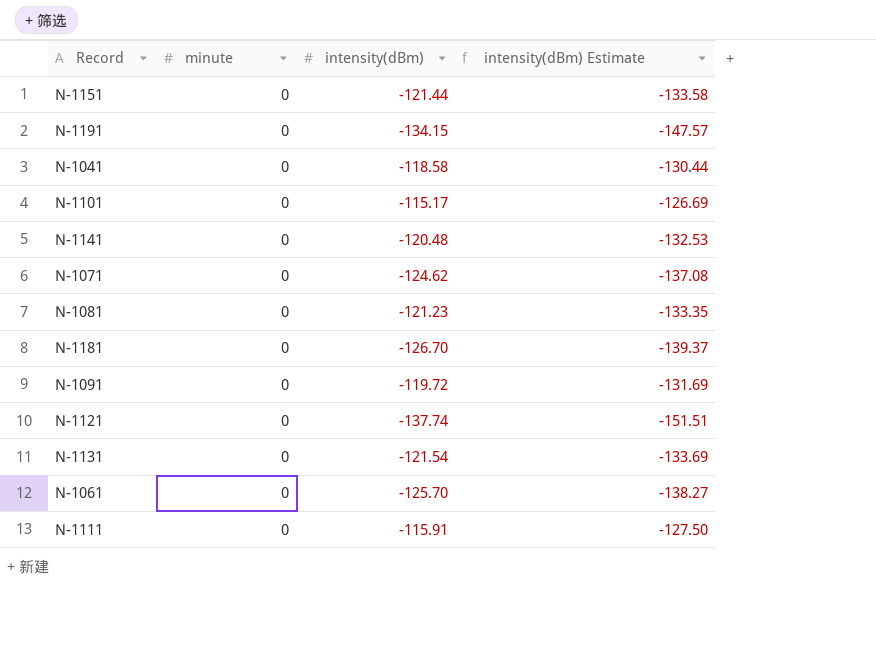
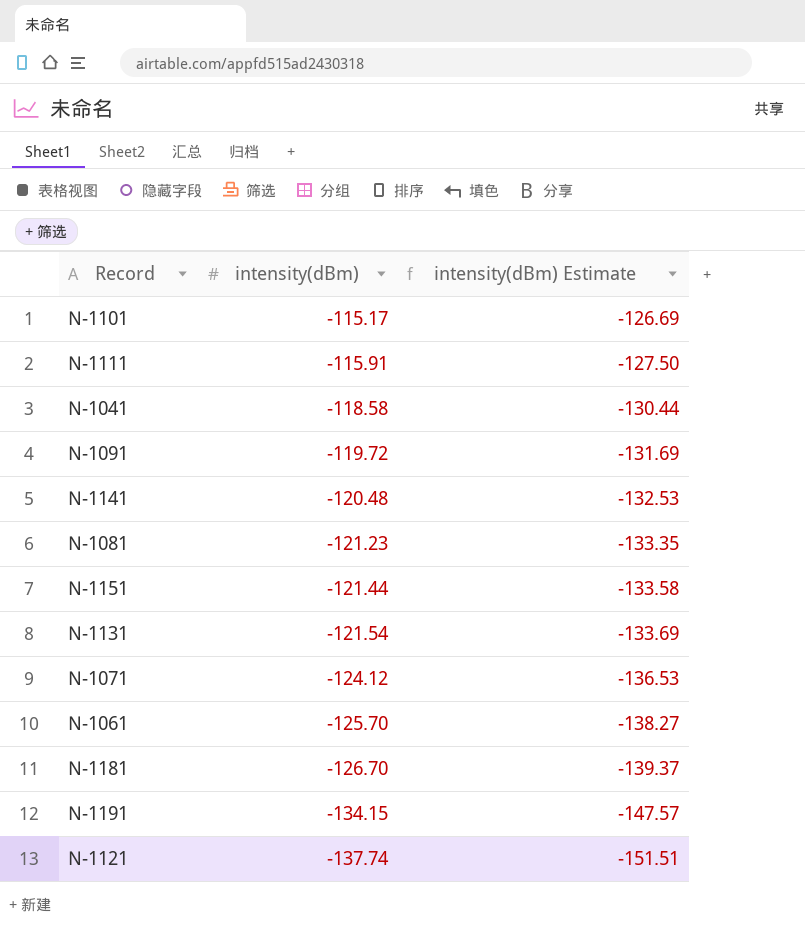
row order: none -> intensity(dBm) descending
column minute | position: 2 -> none
N-1071 | intensity(dBm): -124.62 -> -124.12
N-1071 | intensity(dBm) Estimate: -137.08 -> -136.53

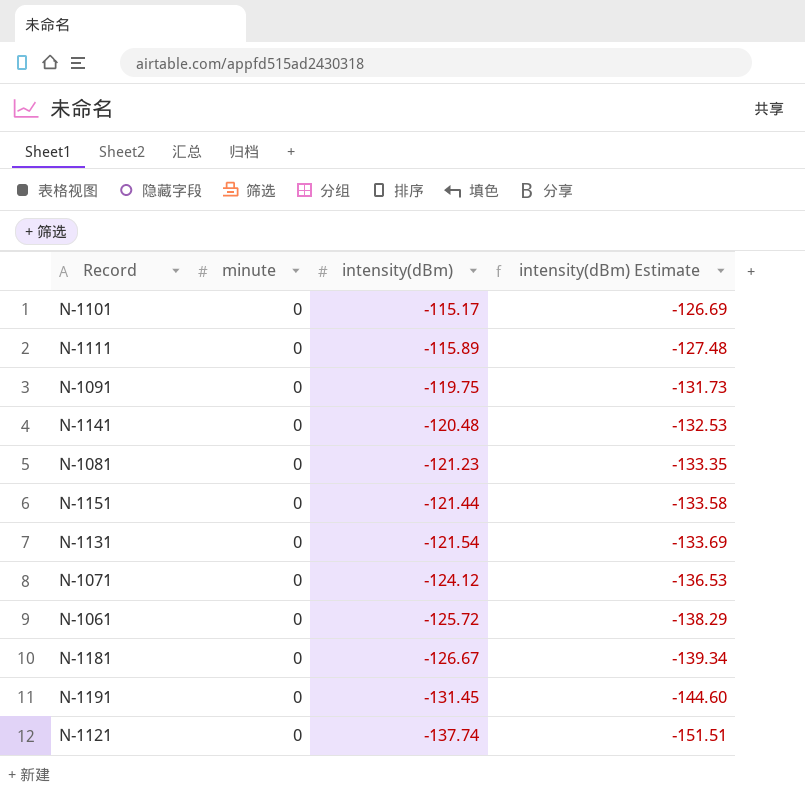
column minute | position: none -> 2
row N-1041: -118.58 | -130.44 -> none
N-1111 | intensity(dBm): -115.91 -> -115.89
N-1111 | intensity(dBm) Estimate: -127.50 -> -127.48
N-1091 | intensity(dBm): -119.72 -> -119.75
N-1091 | intensity(dBm) Estimate: -131.69 -> -131.73
N-1061 | intensity(dBm): -125.70 -> -125.72
N-1061 | intensity(dBm) Estimate: -138.27 -> -138.29
N-1181 | intensity(dBm): -126.70 -> -126.67
N-1181 | intensity(dBm) Estimate: -139.37 -> -139.34
N-1191 | intensity(dBm): -134.15 -> -131.45
N-1191 | intensity(dBm) Estimate: -147.57 -> -144.60

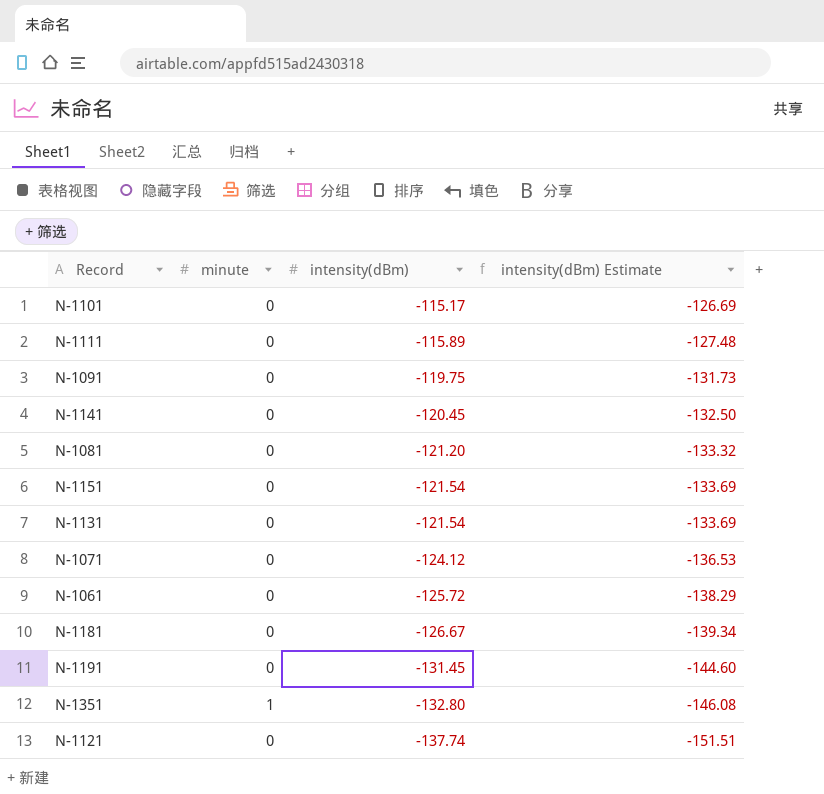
N-1141 | intensity(dBm): -120.48 -> -120.45
N-1141 | intensity(dBm) Estimate: -132.53 -> -132.50
N-1081 | intensity(dBm): -121.23 -> -121.20
N-1081 | intensity(dBm) Estimate: -133.35 -> -133.32
N-1151 | intensity(dBm): -121.44 -> -121.54
N-1151 | intensity(dBm) Estimate: -133.58 -> -133.69
row N-1351: none -> 1 | -132.80 | -146.08

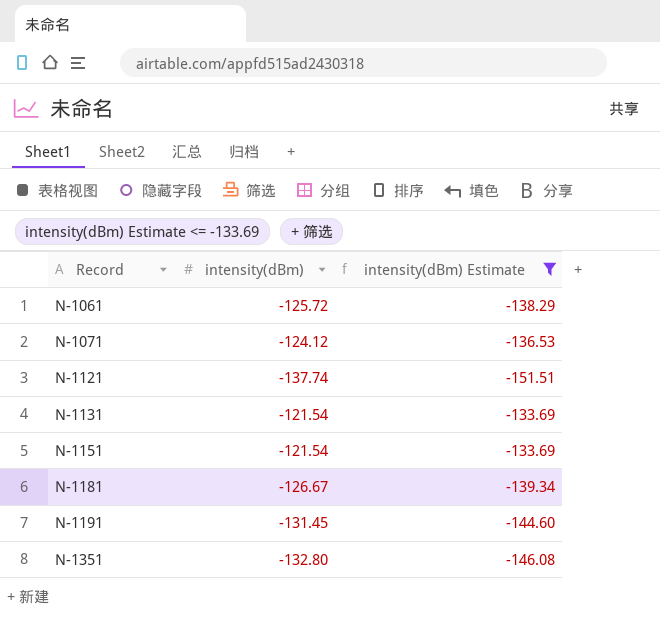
filter: none -> intensity(dBm) Estimate <= -133.69
row order: intensity(dBm) descending -> Record ascending
column minute | position: 2 -> none

